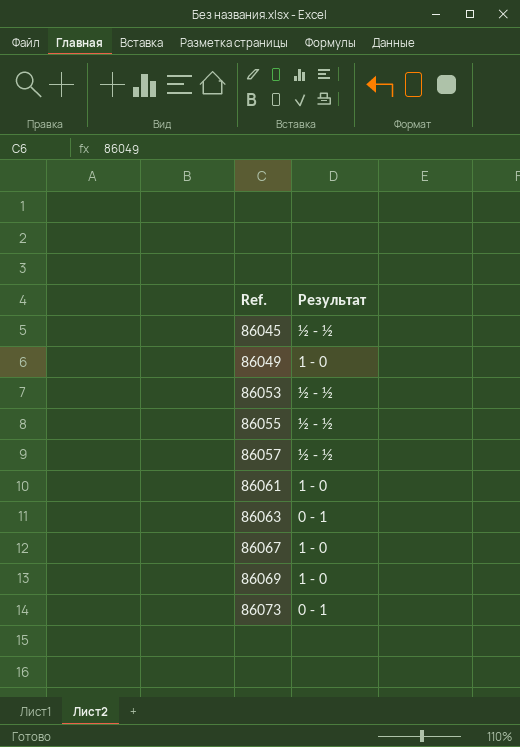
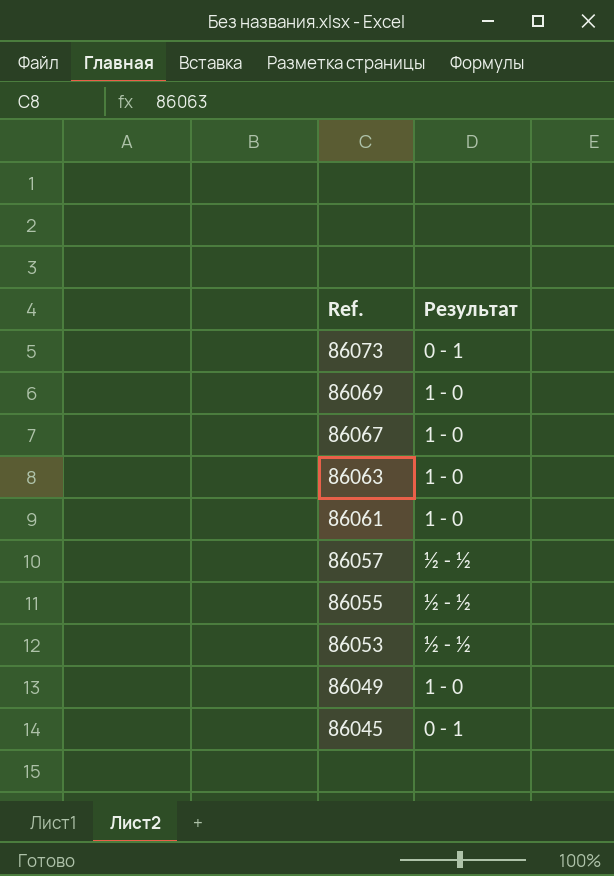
row order: Ref. ascending -> Ref. descending
86063 | Результат: 0 - 1 -> 1 - 0
86045 | Результат: ½ - ½ -> 0 - 1

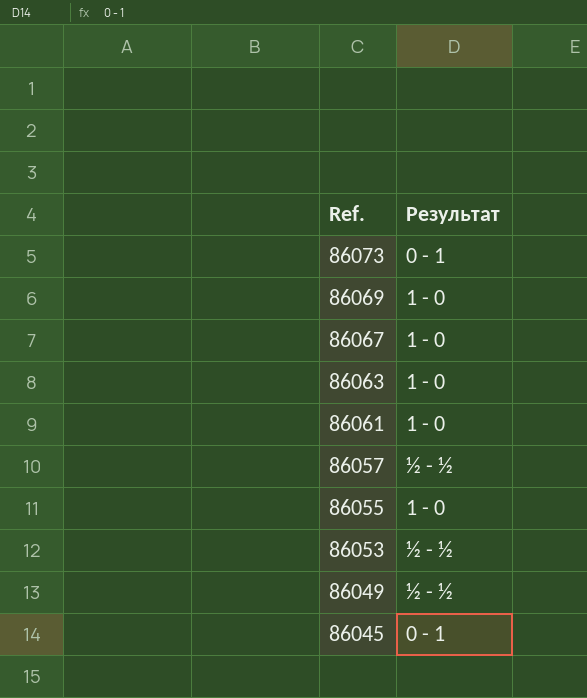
86055 | Результат: ½ - ½ -> 1 - 0
86049 | Результат: 1 - 0 -> ½ - ½

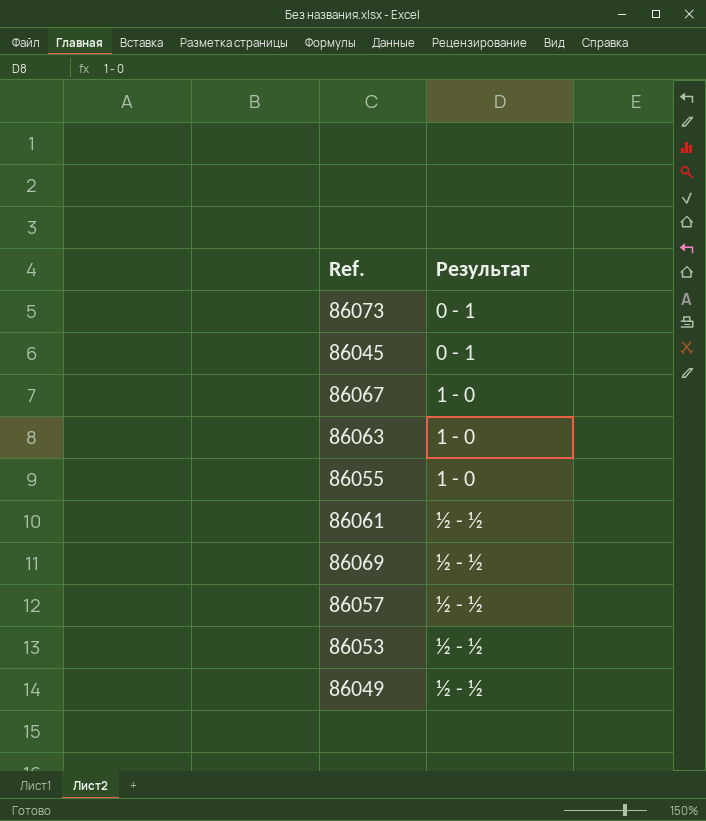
row order: Ref. descending -> Результат ascending
86061 | Результат: 1 - 0 -> ½ - ½
86069 | Результат: 1 - 0 -> ½ - ½

